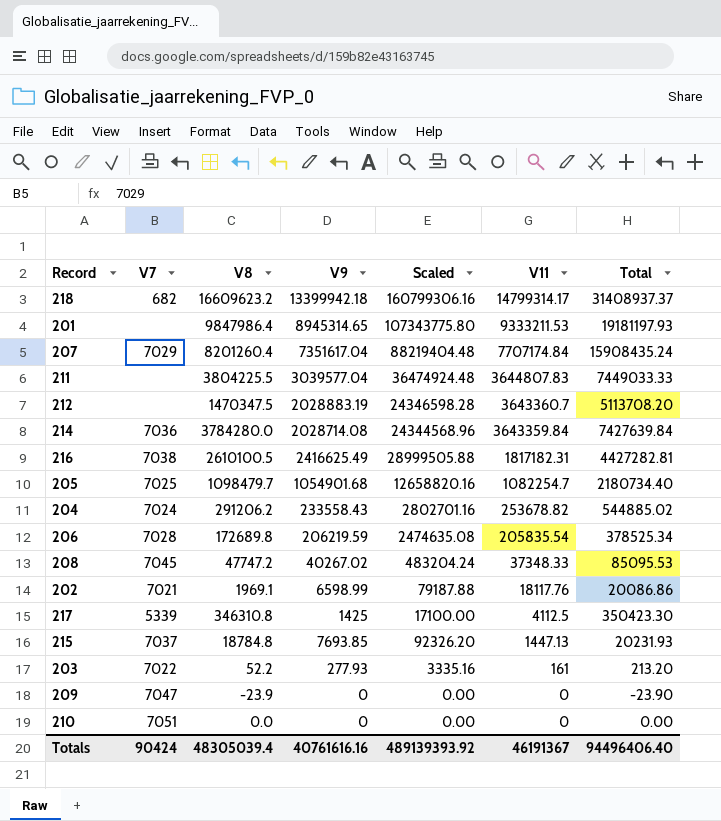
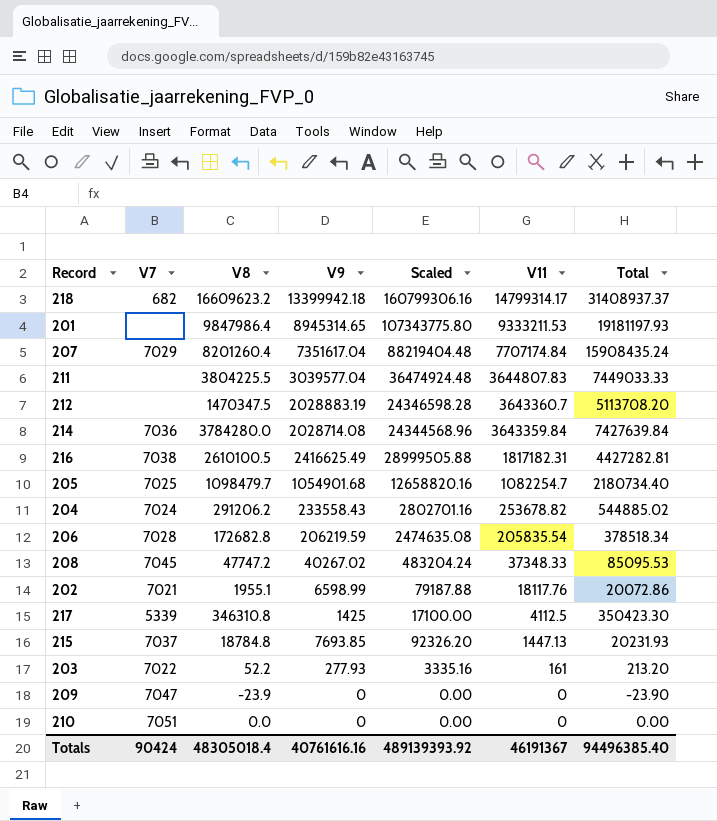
206 | V8: 172689.8 -> 172682.8
206 | Total: 378525.34 -> 378518.34
202 | V8: 1969.1 -> 1955.1
202 | Total: 20086.86 -> 20072.86
Totals | V8: 48305039.4 -> 48305018.4
Totals | Total: 94496406.40 -> 94496385.40

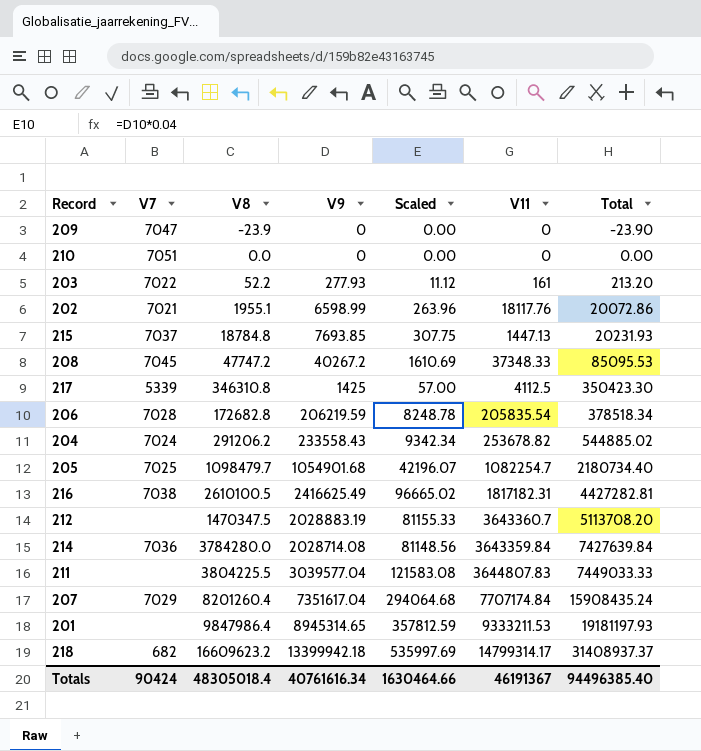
row order: V11 descending -> Total ascending
column Scaled | formula: [V9] * 12 -> [V9] * 0.04
208 | V9: 40267.02 -> 40267.2
Totals | V9: 40761616.16 -> 40761616.34
Totals | Scaled: 489139393.92 -> 1630464.66

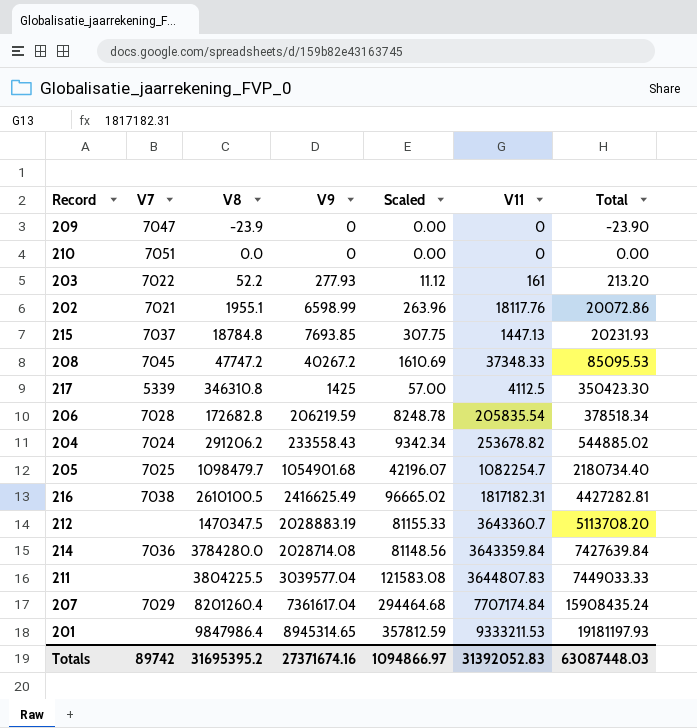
row 218: 682 | 16609623.2 | 13399942.18 | 535997.69 | 14799314.17 | 31408937.37 -> none
207 | V9: 7351617.04 -> 7361617.04
207 | Scaled: 294064.68 -> 294464.68
Totals | V7: 90424 -> 89742
Totals | V8: 48305018.4 -> 31695395.2
Totals | V9: 40761616.34 -> 27371674.16
Totals | Scaled: 1630464.66 -> 1094866.97
Totals | V11: 46191367 -> 31392052.83
Totals | Total: 94496385.40 -> 63087448.03

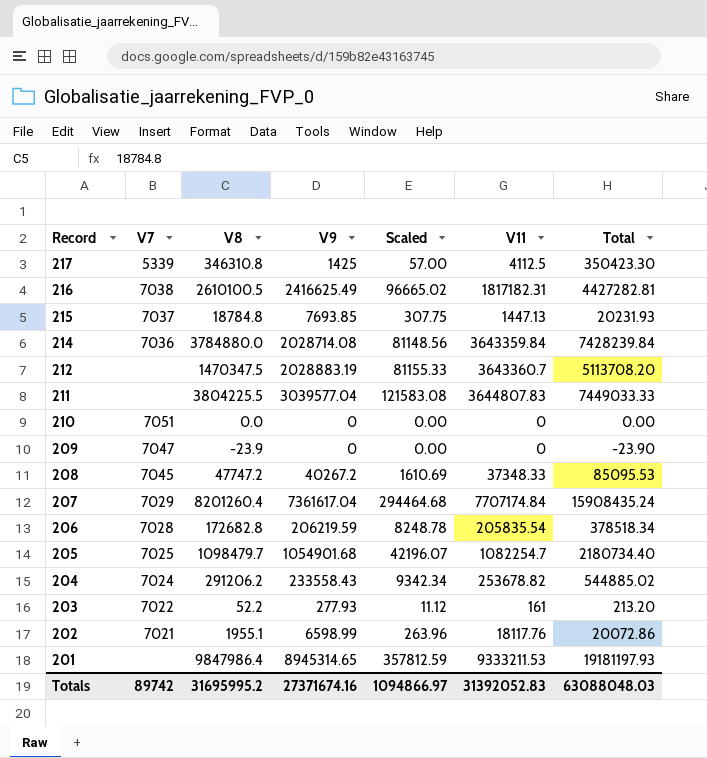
row order: Total ascending -> Record descending
214 | V8: 3784280.0 -> 3784880.0
214 | Total: 7427639.84 -> 7428239.84
Totals | V8: 31695395.2 -> 31695995.2
Totals | Total: 63087448.03 -> 63088048.03

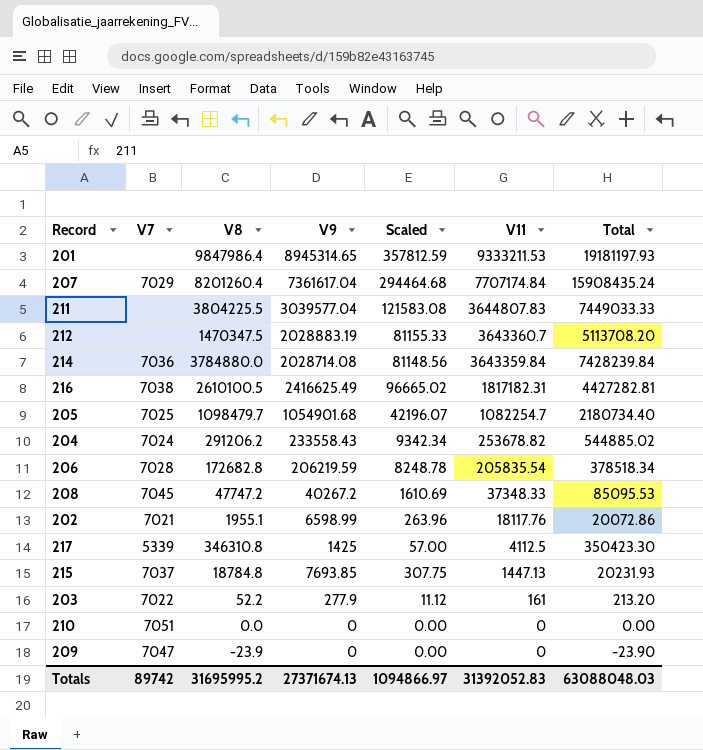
row order: Record descending -> V11 descending
203 | V9: 277.93 -> 277.9
Totals | V9: 27371674.16 -> 27371674.13

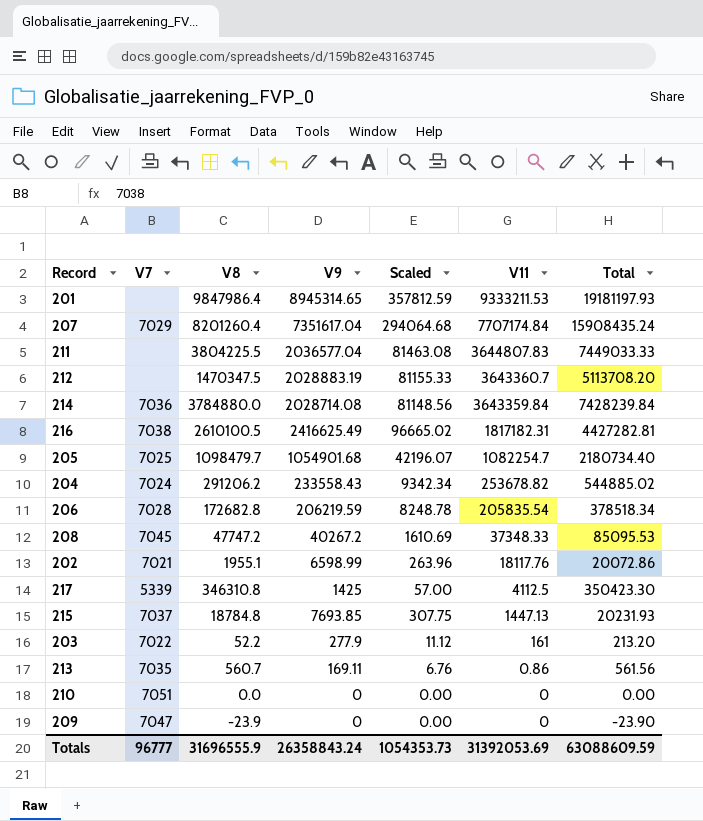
207 | V9: 7361617.04 -> 7351617.04
207 | Scaled: 294464.68 -> 294064.68
211 | V9: 3039577.04 -> 2036577.04
211 | Scaled: 121583.08 -> 81463.08
row 213: none -> 7035 | 560.7 | 169.11 | 6.76 | 0.86 | 561.56
Totals | V7: 89742 -> 96777
Totals | V8: 31695995.2 -> 31696555.9
Totals | V9: 27371674.13 -> 26358843.24
Totals | Scaled: 1094866.97 -> 1054353.73
Totals | V11: 31392052.83 -> 31392053.69
Totals | Total: 63088048.03 -> 63088609.59

